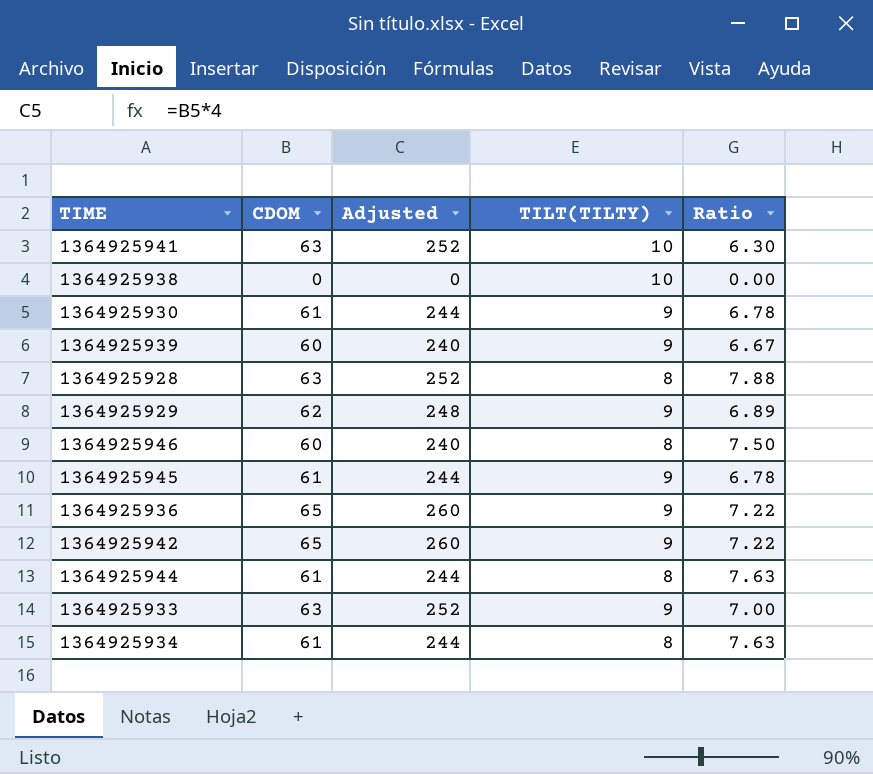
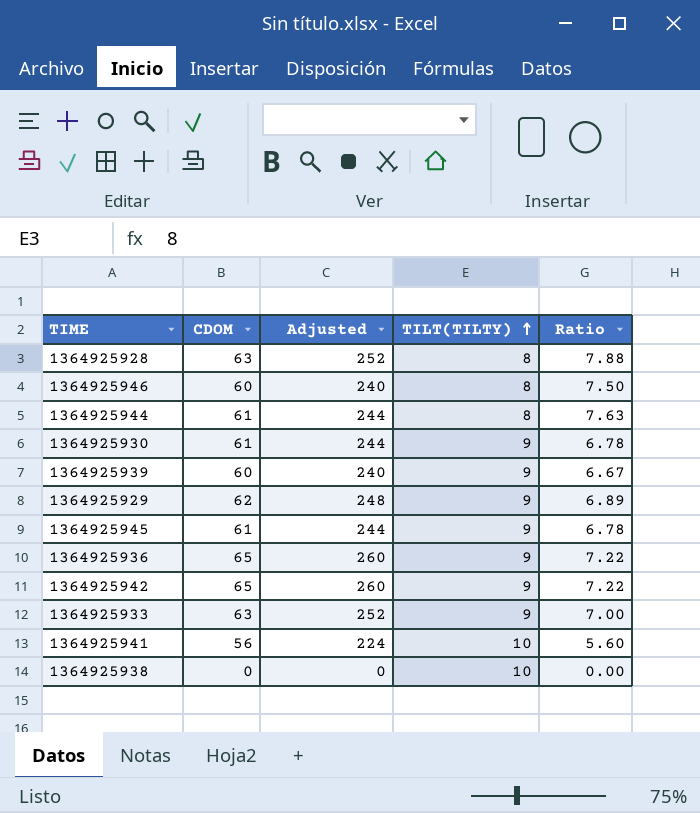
row order: none -> TILT(TILTY) ascending
row 1364925934: 61 | 244 | 8 | 7.63 -> none
1364925941 | CDOM: 63 -> 56
1364925941 | Adjusted: 252 -> 224
1364925941 | Ratio: 6.30 -> 5.60

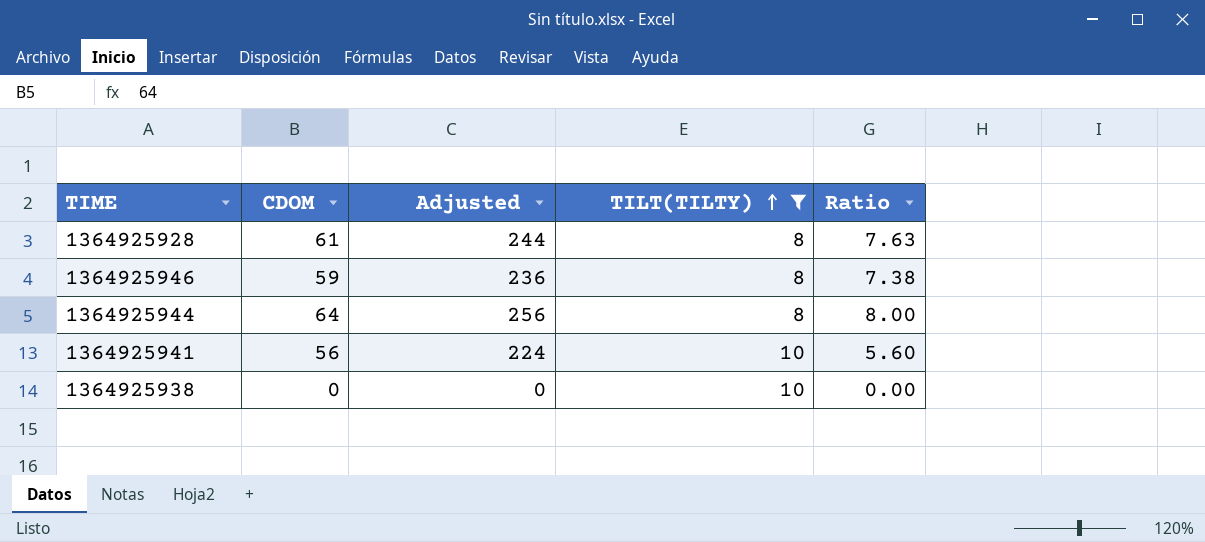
filter: none -> TILT(TILTY) != 9
1364925928 | CDOM: 63 -> 61
1364925928 | Adjusted: 252 -> 244
1364925928 | Ratio: 7.88 -> 7.63
1364925946 | CDOM: 60 -> 59
1364925946 | Adjusted: 240 -> 236
1364925946 | Ratio: 7.50 -> 7.38
1364925944 | CDOM: 61 -> 64
1364925944 | Adjusted: 244 -> 256
1364925944 | Ratio: 7.63 -> 8.00

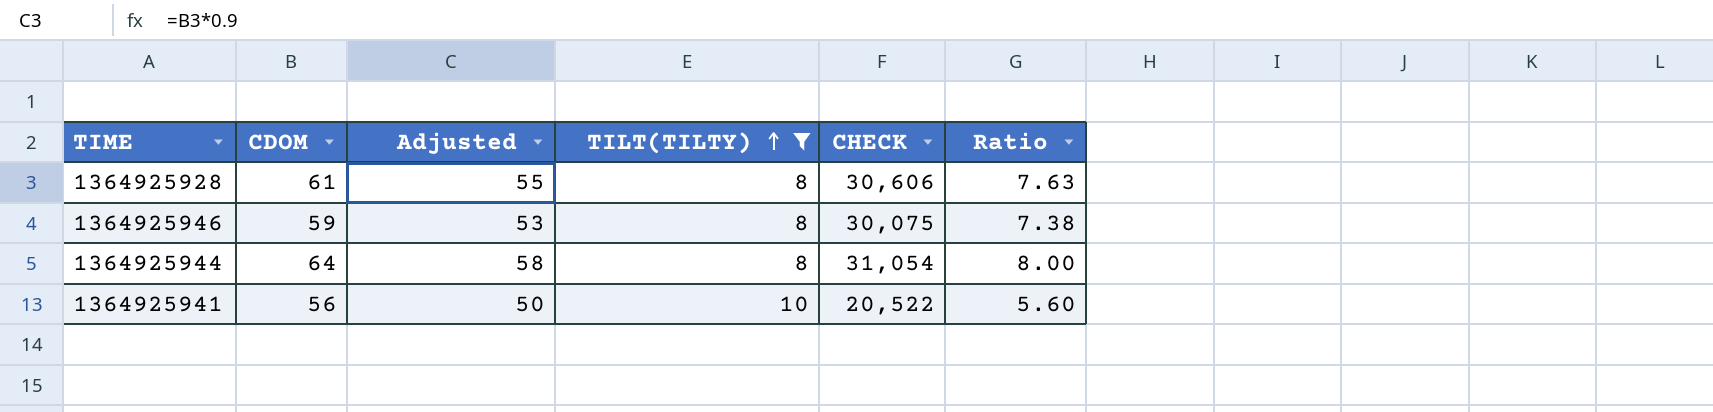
column Adjusted | formula: [CDOM] * 4 -> [CDOM] * 0.9
column CHECK | position: none -> 5
row 1364925938: 0 | 0 | 10 | 0.00 -> none

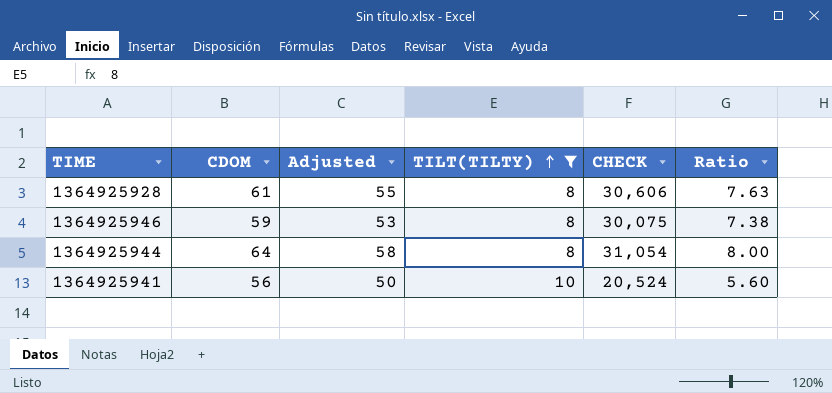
1364925941 | CHECK: 20,522 -> 20,524

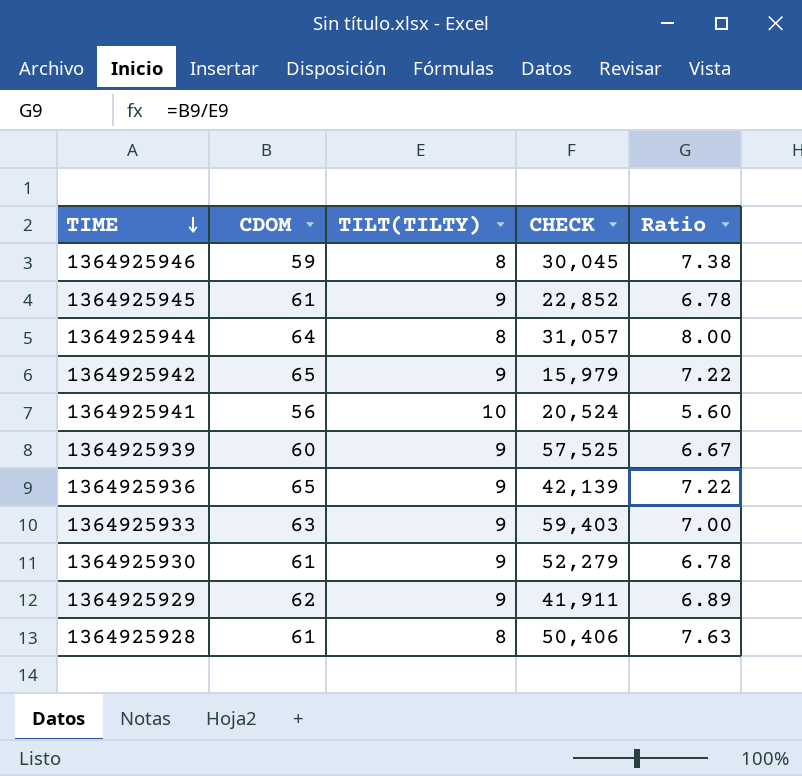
filter: TILT(TILTY) != 9 -> none
row order: TILT(TILTY) ascending -> TIME descending
column Adjusted | formula: [CDOM] * 0.9 -> none
1364925946 | CHECK: 30,075 -> 30,045
1364925944 | CHECK: 31,054 -> 31,057
1364925928 | CHECK: 30,606 -> 50,406

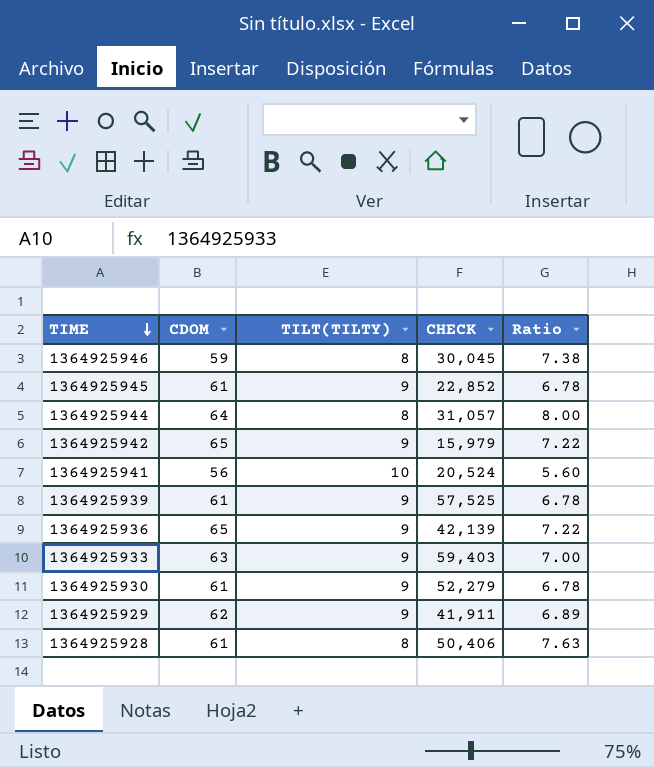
1364925939 | CDOM: 60 -> 61
1364925939 | Ratio: 6.67 -> 6.78

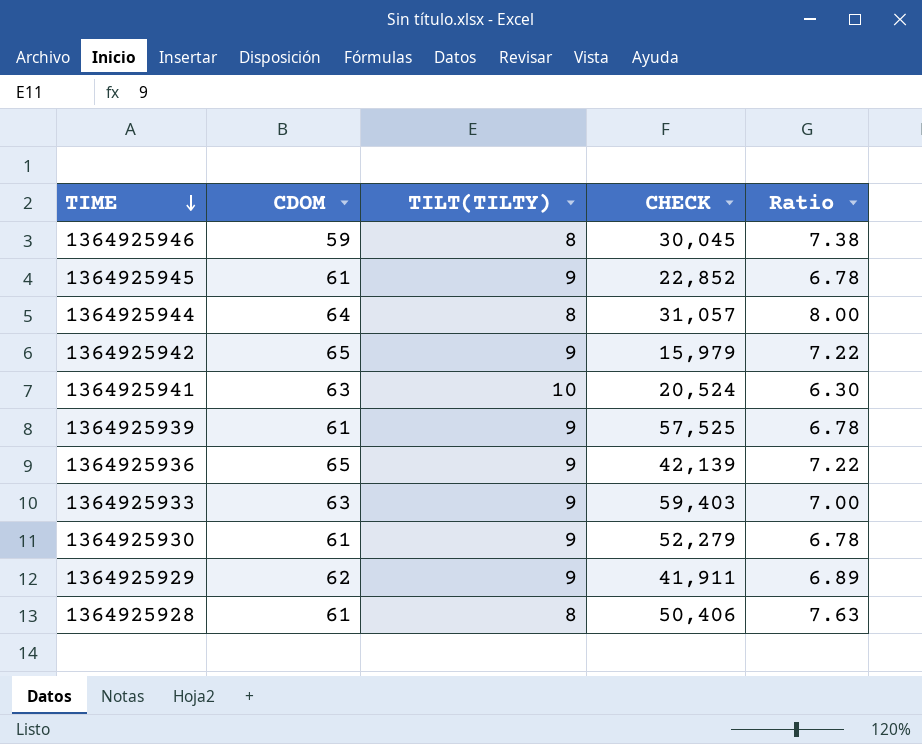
1364925941 | CDOM: 56 -> 63
1364925941 | Ratio: 5.60 -> 6.30

